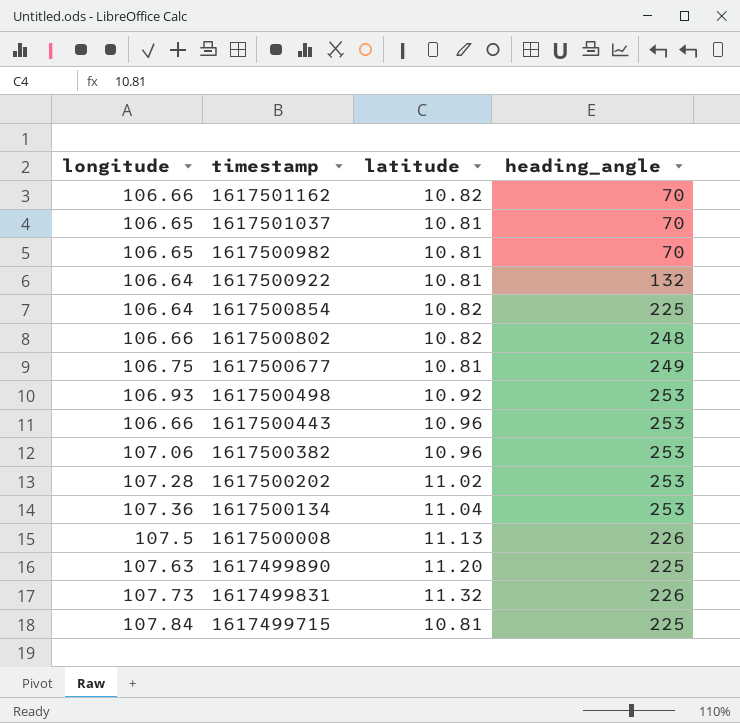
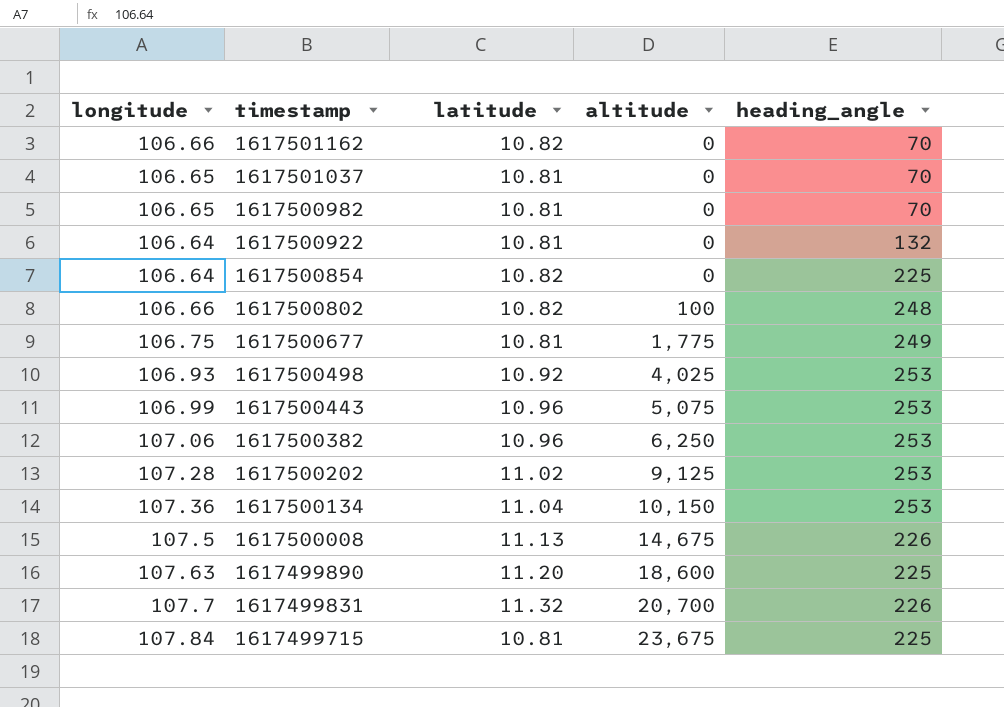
column altitude | position: none -> 4
1617500443 | longitude: 106.66 -> 106.99
1617499831 | longitude: 107.73 -> 107.7

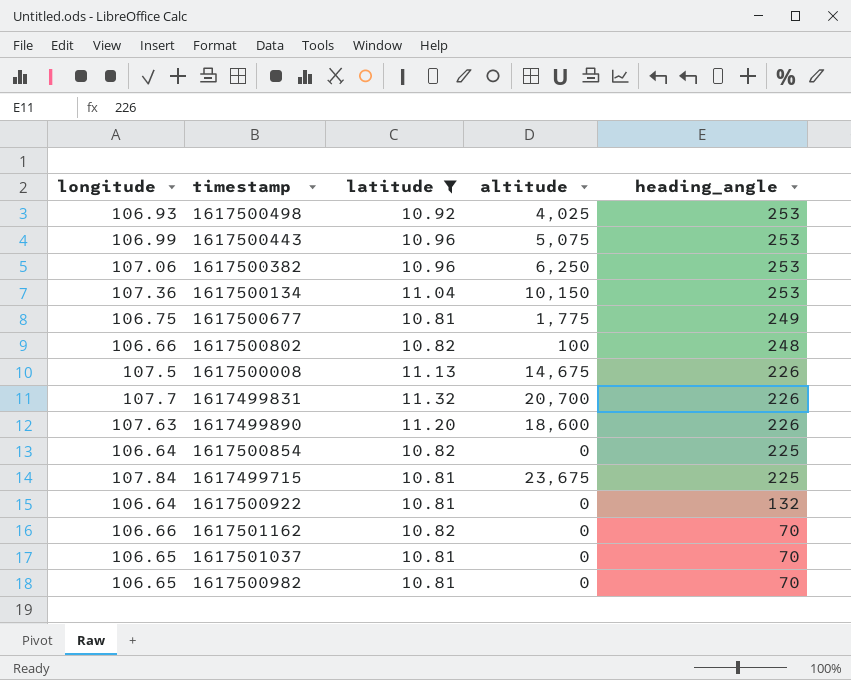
filter: none -> latitude != 11.02
row order: timestamp descending -> heading_angle descending
1617499890 | heading_angle: 225 -> 226

